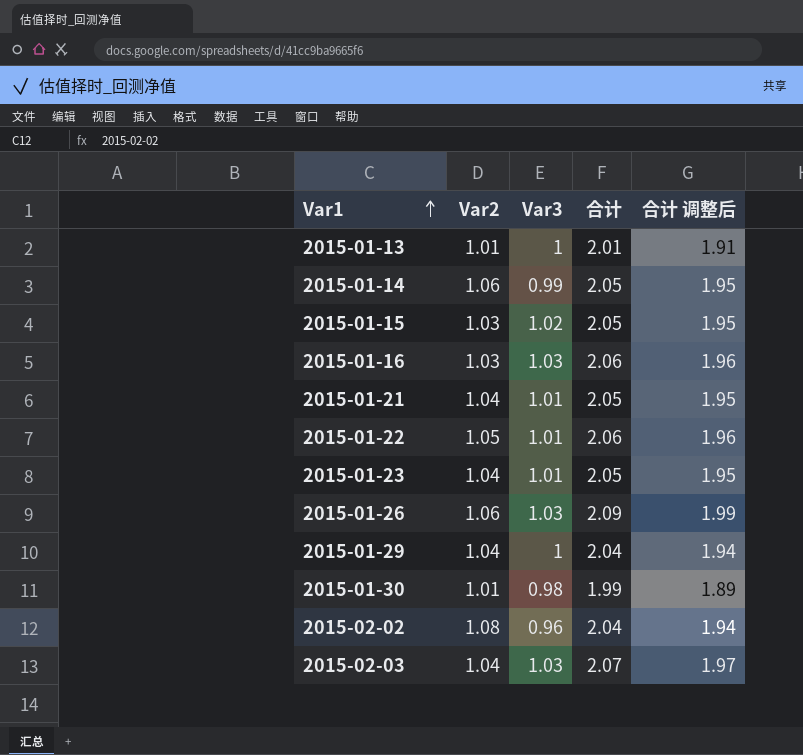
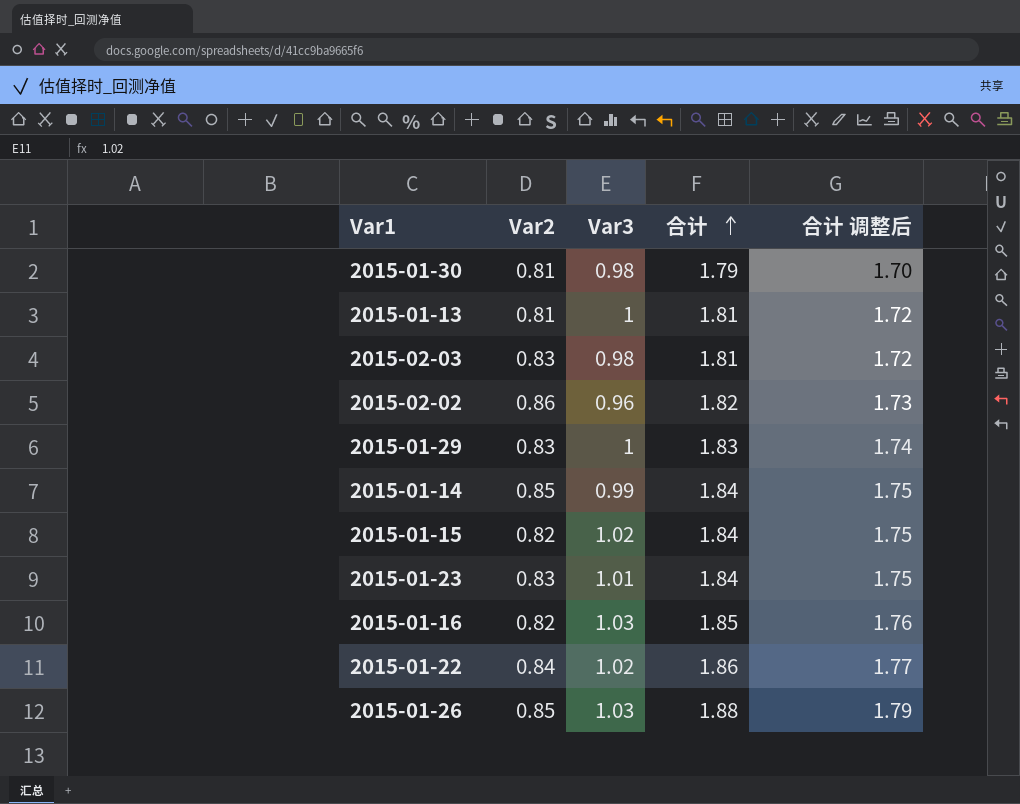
row order: Var1 ascending -> 合计 ascending
row 2015-01-21: 1.04 | 1.01 | 2.05 | 1.95 -> none
2015-01-30 | Var2: 1.01 -> 0.81
2015-01-30 | 合计: 1.99 -> 1.79
2015-01-30 | 合计 调整后: 1.89 -> 1.70
2015-01-13 | Var2: 1.01 -> 0.81
2015-01-13 | 合计: 2.01 -> 1.81
2015-01-13 | 合计 调整后: 1.91 -> 1.72
2015-02-03 | Var2: 1.04 -> 0.83
2015-02-03 | Var3: 1.03 -> 0.98
2015-02-03 | 合计: 2.07 -> 1.81
2015-02-03 | 合计 调整后: 1.97 -> 1.72
2015-02-02 | Var2: 1.08 -> 0.86
2015-02-02 | 合计: 2.04 -> 1.82
2015-02-02 | 合计 调整后: 1.94 -> 1.73
2015-01-29 | Var2: 1.04 -> 0.83
2015-01-29 | 合计: 2.04 -> 1.83
2015-01-29 | 合计 调整后: 1.94 -> 1.74
2015-01-14 | Var2: 1.06 -> 0.85
2015-01-14 | 合计: 2.05 -> 1.84
2015-01-14 | 合计 调整后: 1.95 -> 1.75
2015-01-15 | Var2: 1.03 -> 0.82
2015-01-15 | 合计: 2.05 -> 1.84
2015-01-15 | 合计 调整后: 1.95 -> 1.75
2015-01-23 | Var2: 1.04 -> 0.83
2015-01-23 | 合计: 2.05 -> 1.84
2015-01-23 | 合计 调整后: 1.95 -> 1.75
2015-01-16 | Var2: 1.03 -> 0.82
2015-01-16 | 合计: 2.06 -> 1.85
2015-01-16 | 合计 调整后: 1.96 -> 1.76
2015-01-22 | Var2: 1.05 -> 0.84
2015-01-22 | Var3: 1.01 -> 1.02
2015-01-22 | 合计: 2.06 -> 1.86
2015-01-22 | 合计 调整后: 1.96 -> 1.77
2015-01-26 | Var2: 1.06 -> 0.85
2015-01-26 | 合计: 2.09 -> 1.88
2015-01-26 | 合计 调整后: 1.99 -> 1.79

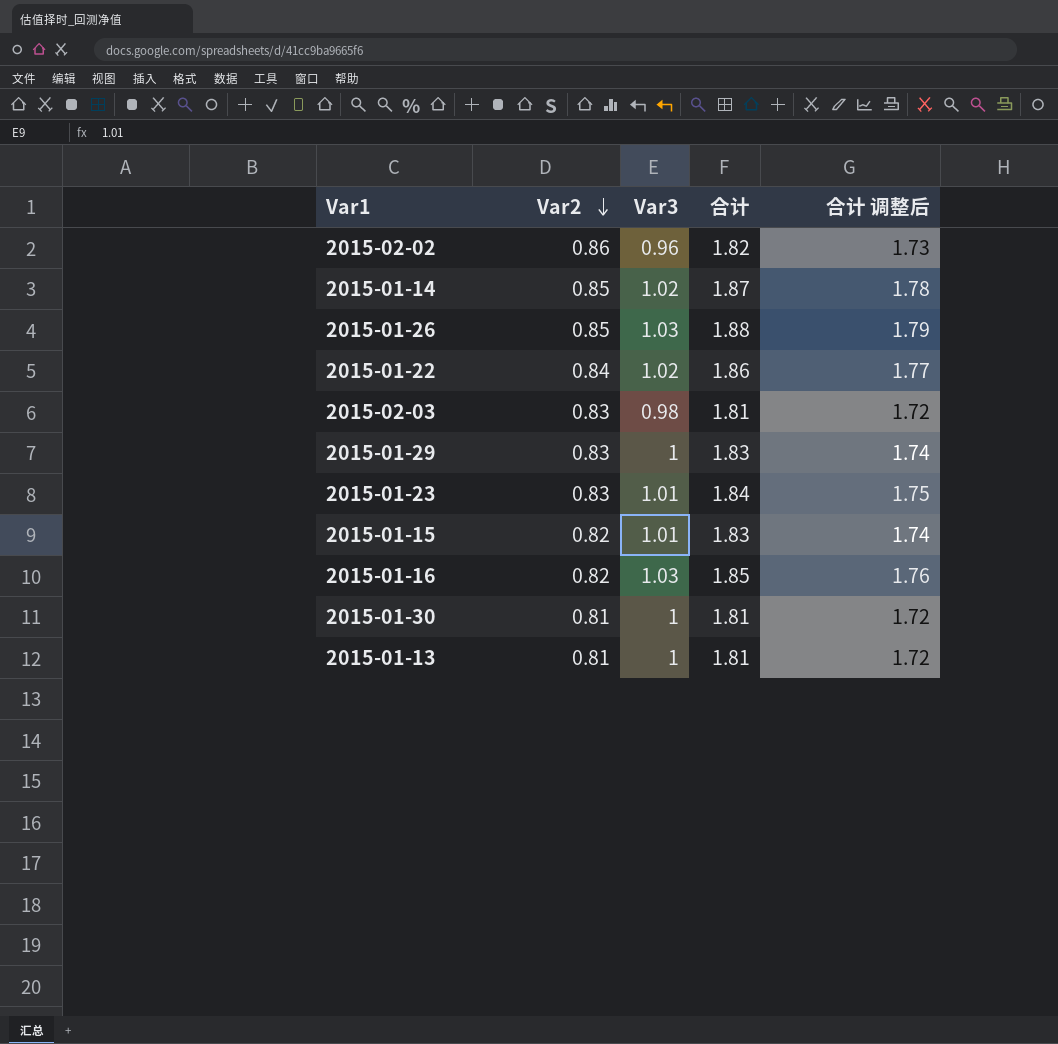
row order: 合计 ascending -> Var2 descending
2015-01-14 | Var3: 0.99 -> 1.02
2015-01-14 | 合计: 1.84 -> 1.87
2015-01-14 | 合计 调整后: 1.75 -> 1.78
2015-01-15 | Var3: 1.02 -> 1.01
2015-01-15 | 合计: 1.84 -> 1.83
2015-01-15 | 合计 调整后: 1.75 -> 1.74
2015-01-30 | Var3: 0.98 -> 1
2015-01-30 | 合计: 1.79 -> 1.81
2015-01-30 | 合计 调整后: 1.70 -> 1.72

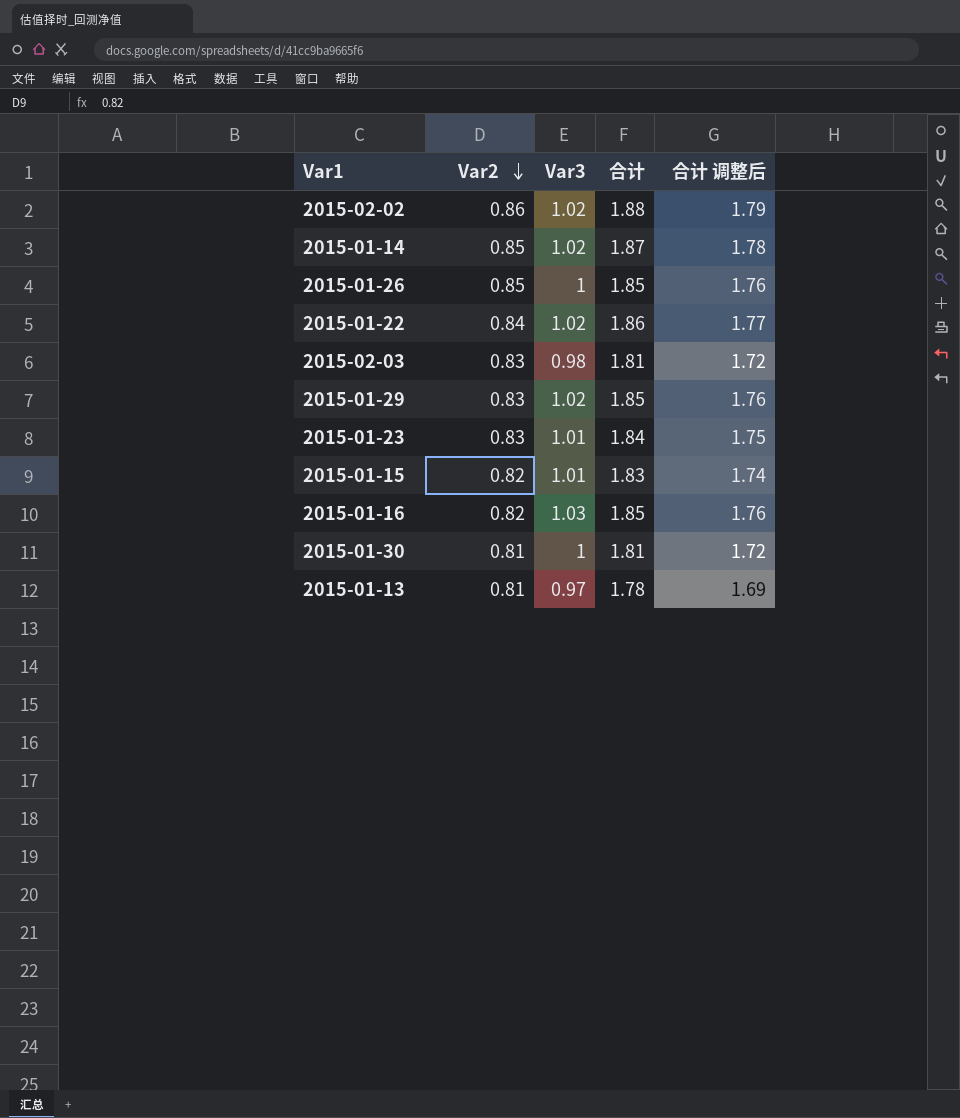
2015-02-02 | Var3: 0.96 -> 1.02
2015-02-02 | 合计: 1.82 -> 1.88
2015-02-02 | 合计 调整后: 1.73 -> 1.79
2015-01-26 | Var3: 1.03 -> 1
2015-01-26 | 合计: 1.88 -> 1.85
2015-01-26 | 合计 调整后: 1.79 -> 1.76
2015-01-29 | Var3: 1 -> 1.02
2015-01-29 | 合计: 1.83 -> 1.85
2015-01-29 | 合计 调整后: 1.74 -> 1.76
2015-01-13 | Var3: 1 -> 0.97
2015-01-13 | 合计: 1.81 -> 1.78
2015-01-13 | 合计 调整后: 1.72 -> 1.69

